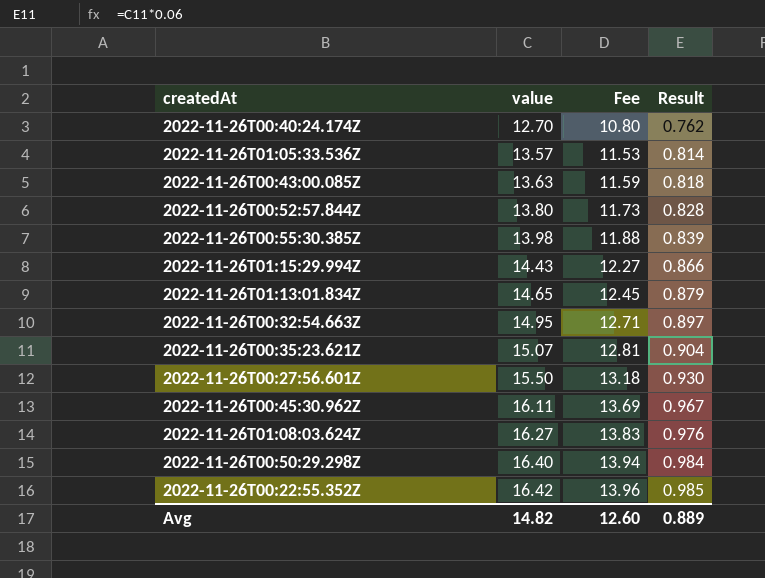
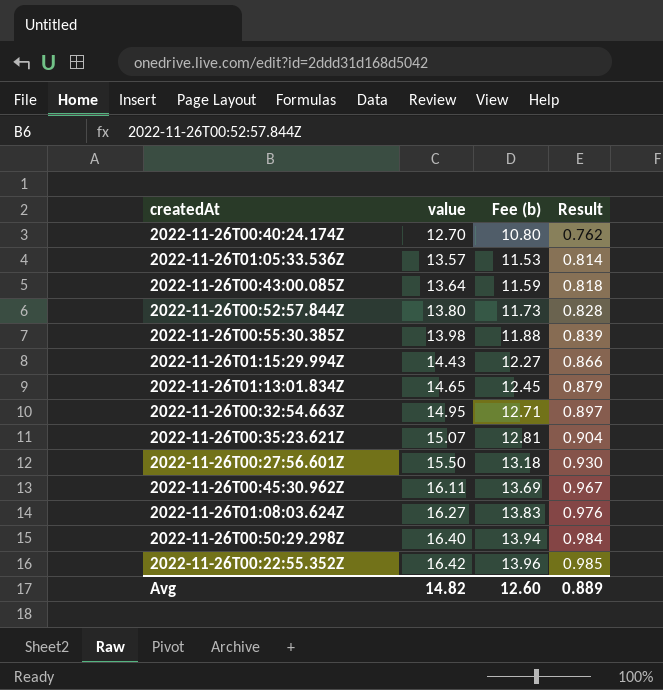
column name: Fee -> Fee (b)
2022-11-26T00:43:00.085Z | value: 13.63 -> 13.64

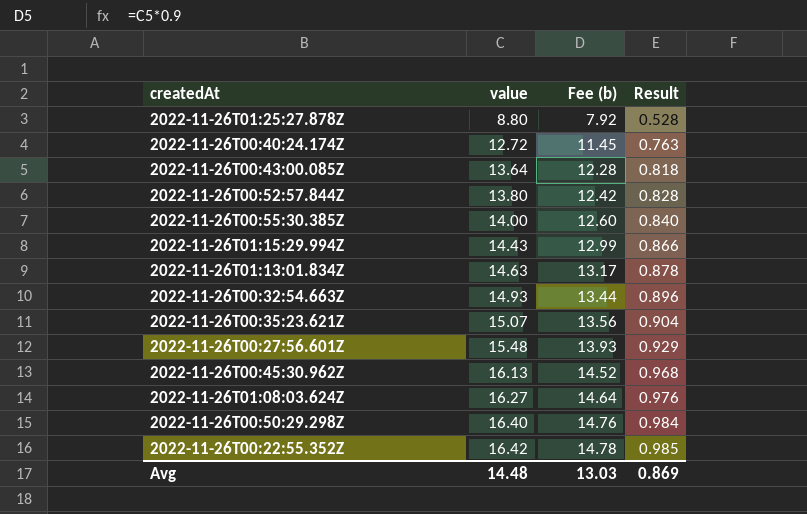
column Fee (b) | formula: [value] * 0.85 -> [value] * 0.9
row 2022-11-26T01:05:33.536Z: 13.57 | 11.53 | 0.814 -> none
row 2022-11-26T01:25:27.878Z: none -> 8.80 | 7.92 | 0.528
2022-11-26T00:40:24.174Z | value: 12.70 -> 12.72
2022-11-26T00:40:24.174Z | Result: 0.762 -> 0.763
2022-11-26T00:55:30.385Z | value: 13.98 -> 14.00
2022-11-26T00:55:30.385Z | Result: 0.839 -> 0.840
2022-11-26T01:13:01.834Z | value: 14.65 -> 14.63
2022-11-26T01:13:01.834Z | Result: 0.879 -> 0.878
2022-11-26T00:32:54.663Z | value: 14.95 -> 14.93
2022-11-26T00:32:54.663Z | Result: 0.897 -> 0.896
2022-11-26T00:27:56.601Z | value: 15.50 -> 15.48
2022-11-26T00:27:56.601Z | Result: 0.930 -> 0.929
2022-11-26T00:45:30.962Z | value: 16.11 -> 16.13
2022-11-26T00:45:30.962Z | Result: 0.967 -> 0.968
Avg | value: 14.82 -> 14.48
Avg | Fee (b): 12.60 -> 13.03
Avg | Result: 0.889 -> 0.869

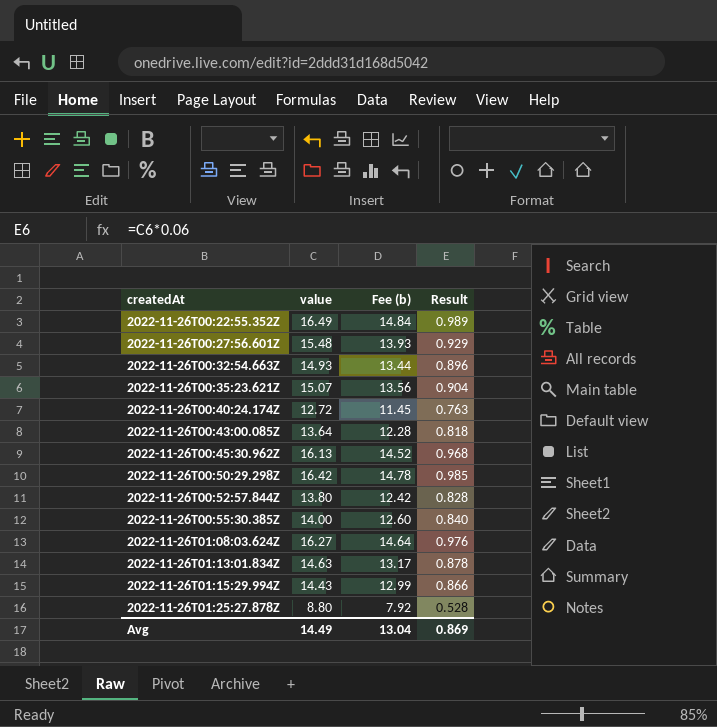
row order: value ascending -> createdAt ascending
2022-11-26T00:22:55.352Z | value: 16.42 -> 16.49
2022-11-26T00:22:55.352Z | Fee (b): 14.78 -> 14.84
2022-11-26T00:22:55.352Z | Result: 0.985 -> 0.989
2022-11-26T00:50:29.298Z | value: 16.40 -> 16.42
2022-11-26T00:50:29.298Z | Fee (b): 14.76 -> 14.78
2022-11-26T00:50:29.298Z | Result: 0.984 -> 0.985
Avg | value: 14.48 -> 14.49
Avg | Fee (b): 13.03 -> 13.04

